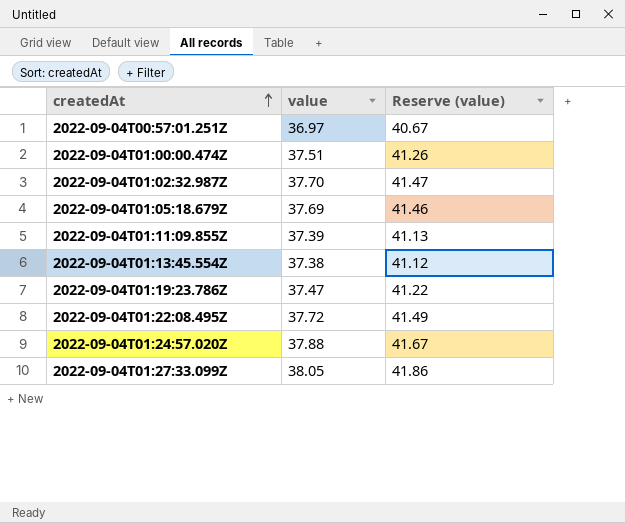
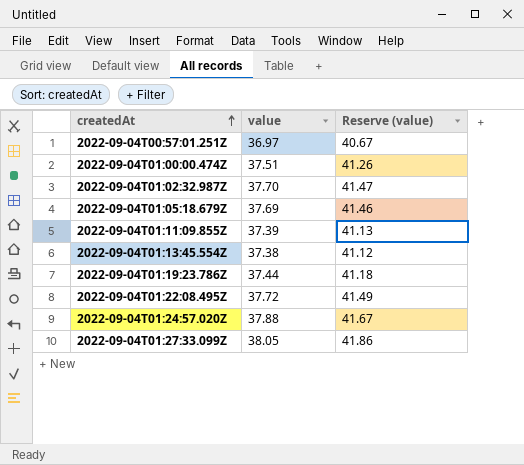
2022-09-04T01:19:23.786Z | value: 37.47 -> 37.44
2022-09-04T01:19:23.786Z | Reserve (value): 41.22 -> 41.18

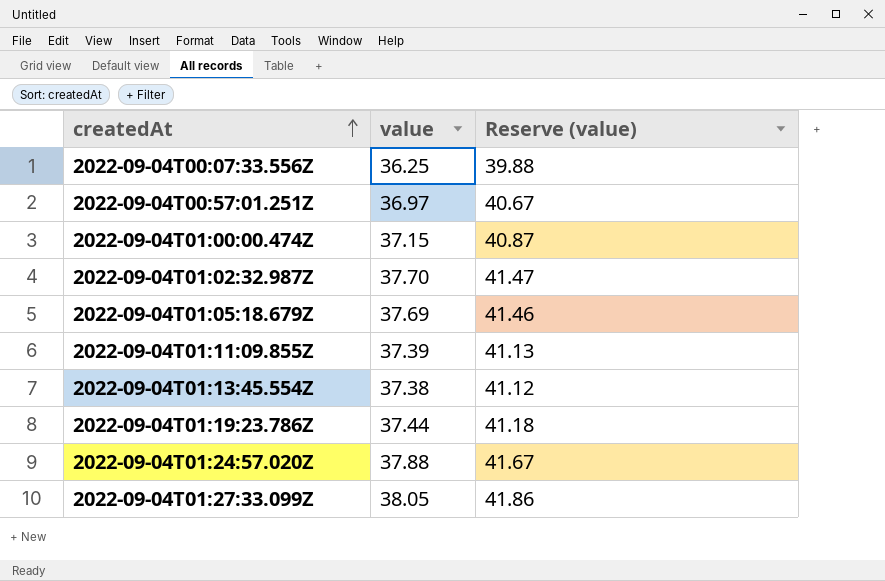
row 2022-09-04T01:22:08.495Z: 37.72 | 41.49 -> none
row 2022-09-04T00:07:33.556Z: none -> 36.25 | 39.88
2022-09-04T01:00:00.474Z | value: 37.51 -> 37.15
2022-09-04T01:00:00.474Z | Reserve (value): 41.26 -> 40.87

